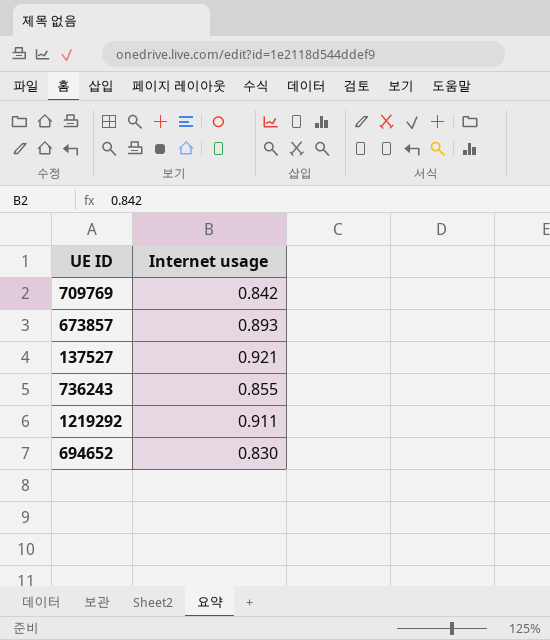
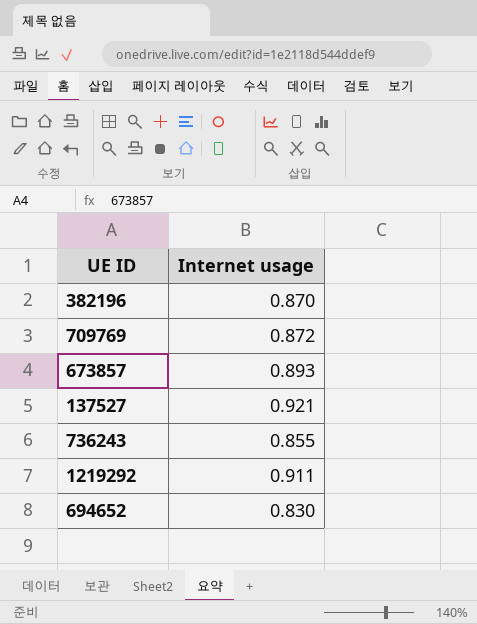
row 382196: none -> 0.870
709769 | Internet usage: 0.842 -> 0.872

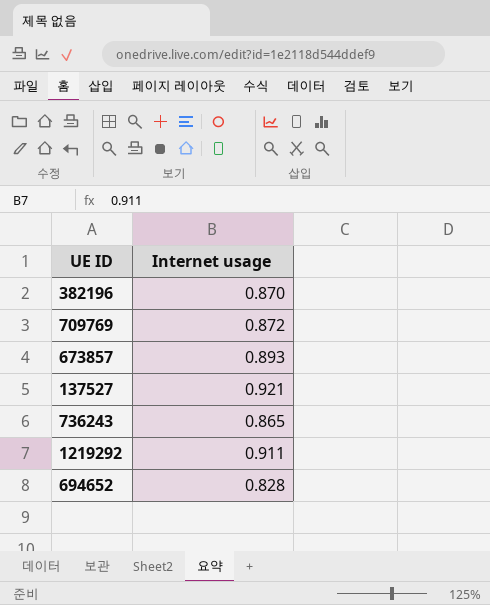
736243 | Internet usage: 0.855 -> 0.865
694652 | Internet usage: 0.830 -> 0.828

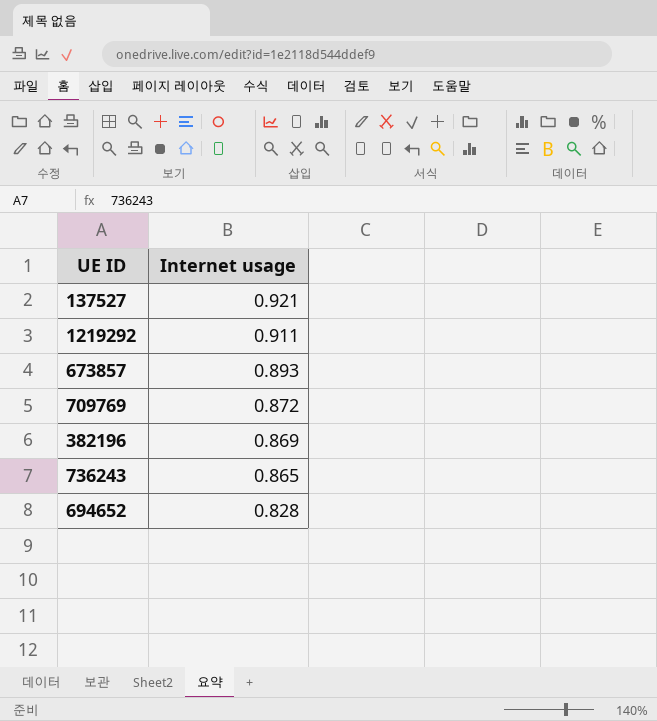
row order: none -> Internet usage descending
382196 | Internet usage: 0.870 -> 0.869

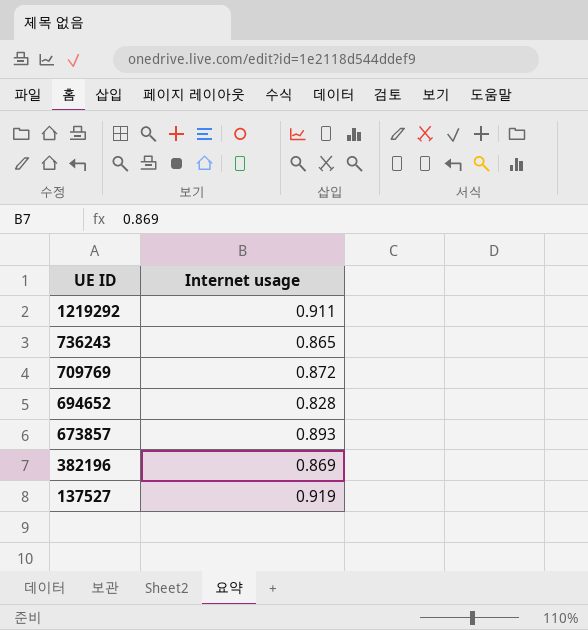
row order: Internet usage descending -> UE ID descending
137527 | Internet usage: 0.921 -> 0.919

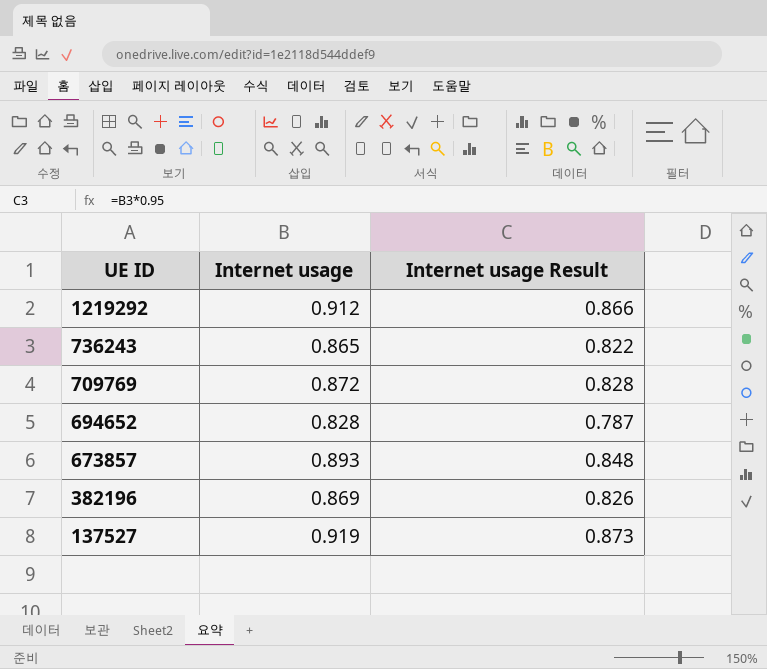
column Internet usage Result | formula: none -> [Internet usage] * 0.95
1219292 | Internet usage: 0.911 -> 0.912

